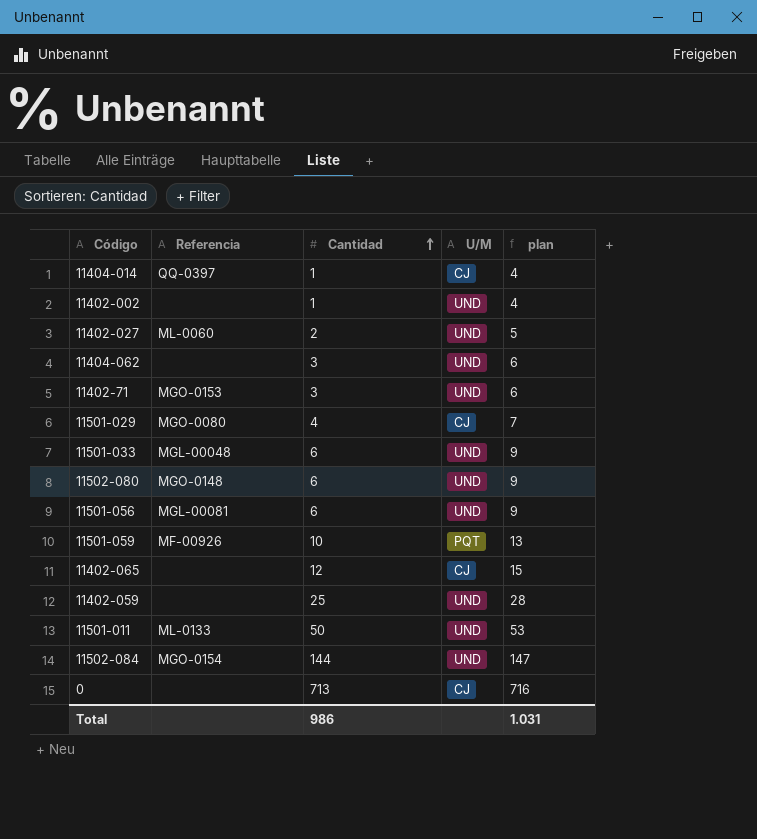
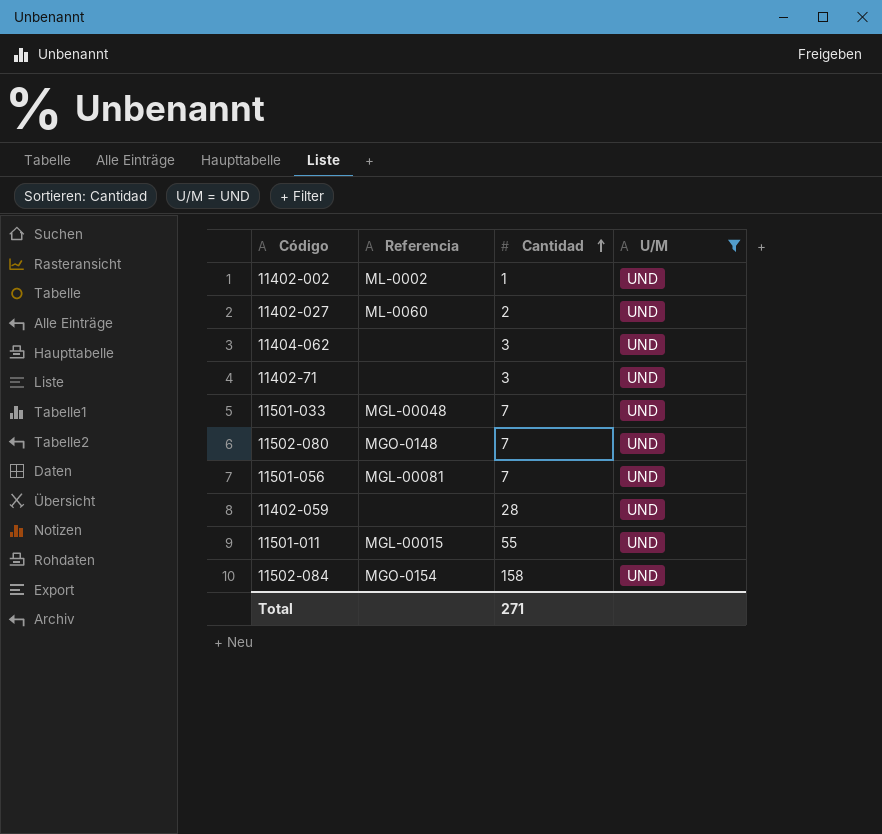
filter: none -> U/M = UND
column plan | formula: [Cantidad] + 3 -> none
11402-002 | Referencia: none -> ML-0002
11402-71 | Referencia: MGO-0153 -> none
11501-033 | Cantidad: 6 -> 7
11502-080 | Cantidad: 6 -> 7
11501-056 | Cantidad: 6 -> 7
11402-059 | Cantidad: 25 -> 28
11501-011 | Referencia: ML-0133 -> MGL-00015
11501-011 | Cantidad: 50 -> 55
11502-084 | Cantidad: 144 -> 158
Total | Cantidad: 986 -> 271

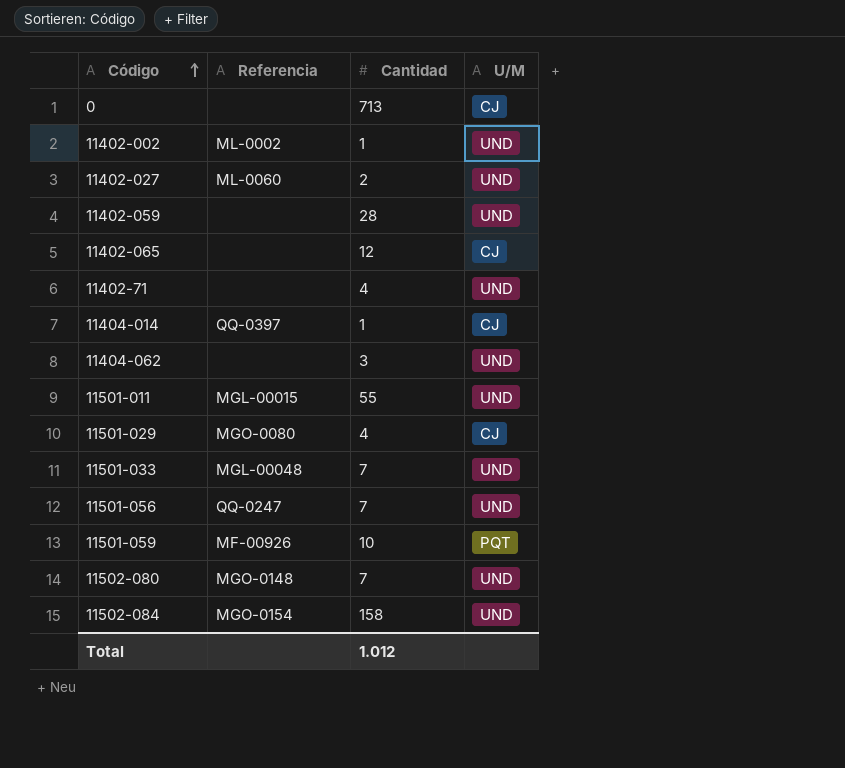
filter: U/M = UND -> none
row order: Cantidad ascending -> Código ascending
11402-71 | Cantidad: 3 -> 4
11501-056 | Referencia: MGL-00081 -> QQ-0247
Total | Cantidad: 271 -> 1.012

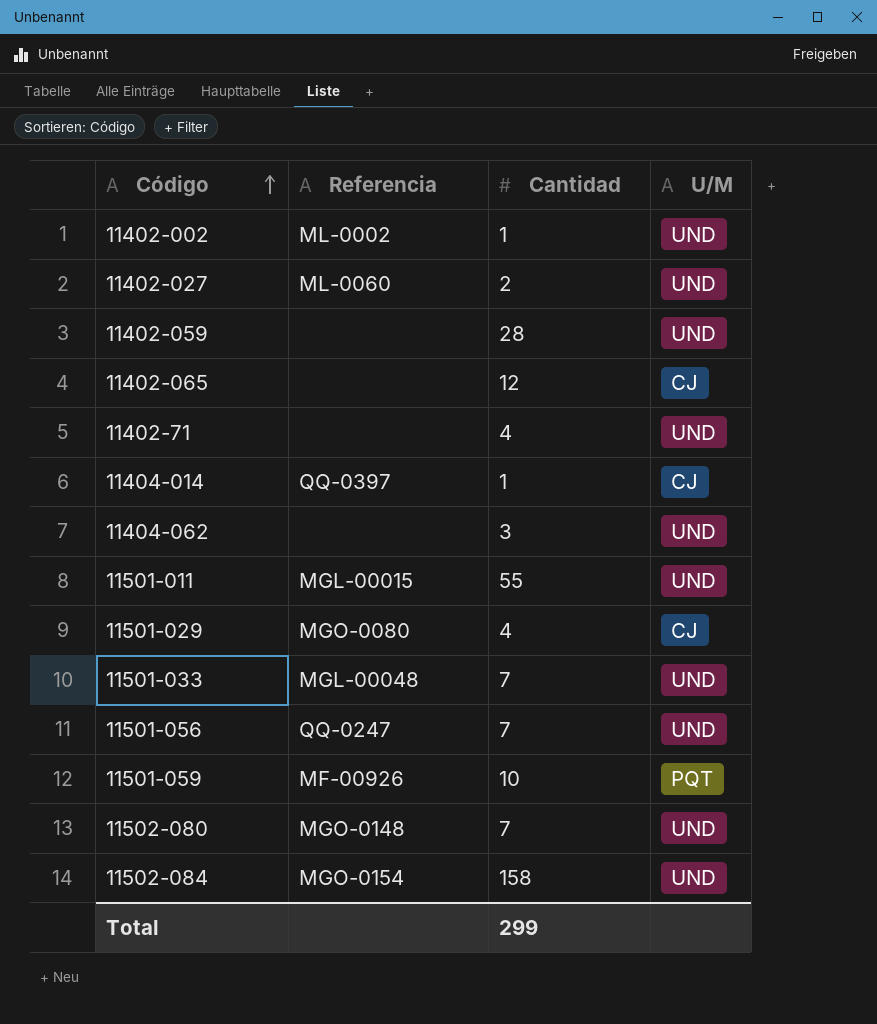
row 0: none | 713 | CJ -> none
Total | Cantidad: 1.012 -> 299

